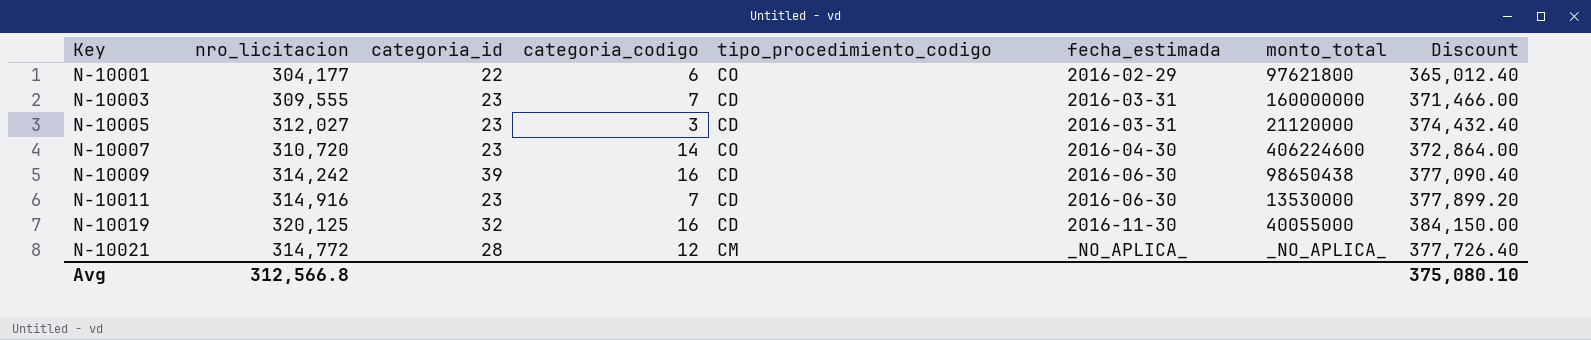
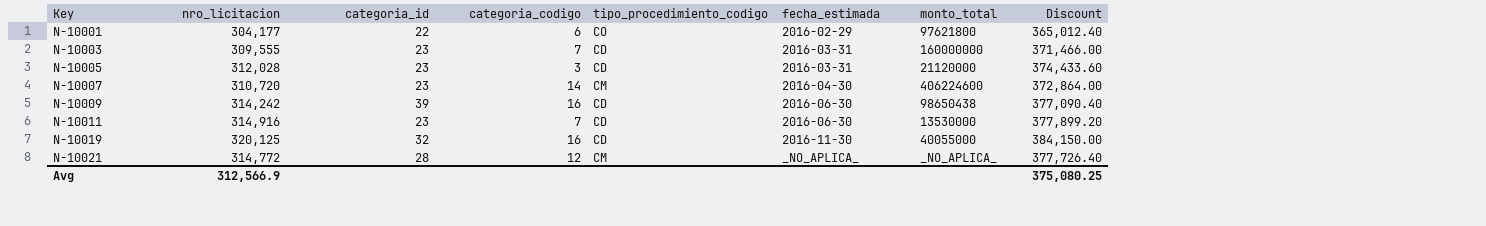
N-10005 | nro_licitacion: 312,027 -> 312,028
N-10005 | Discount: 374,432.40 -> 374,433.60
N-10007 | tipo_procedimiento_codigo: CO -> CM
Avg | nro_licitacion: 312,566.8 -> 312,566.9
Avg | Discount: 375,080.10 -> 375,080.25

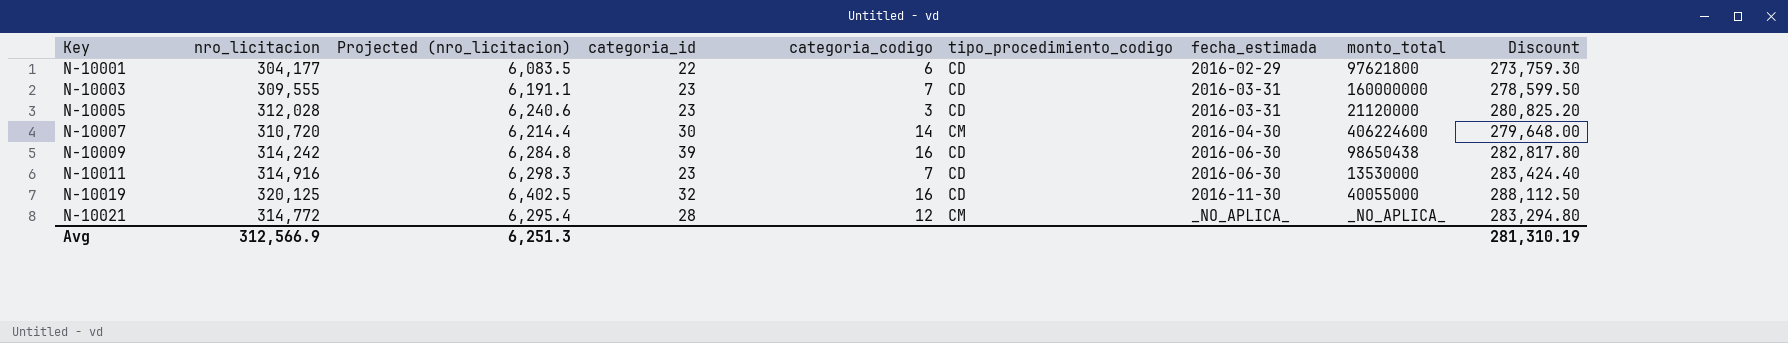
column Projected (nro_licitacion) | formula: none -> [nro_licitacion] * 0.02
column Discount | formula: [nro_licitacion] * 1.2 -> [nro_licitacion] * 0.9
N-10001 | tipo_procedimiento_codigo: CO -> CD
N-10007 | categoria_id: 23 -> 30
Avg | Discount: 375,080.25 -> 281,310.19

